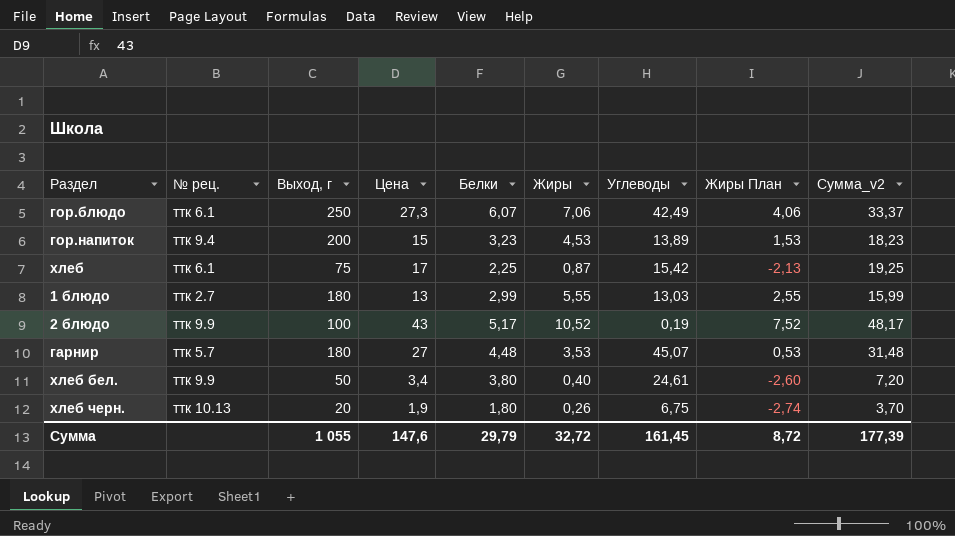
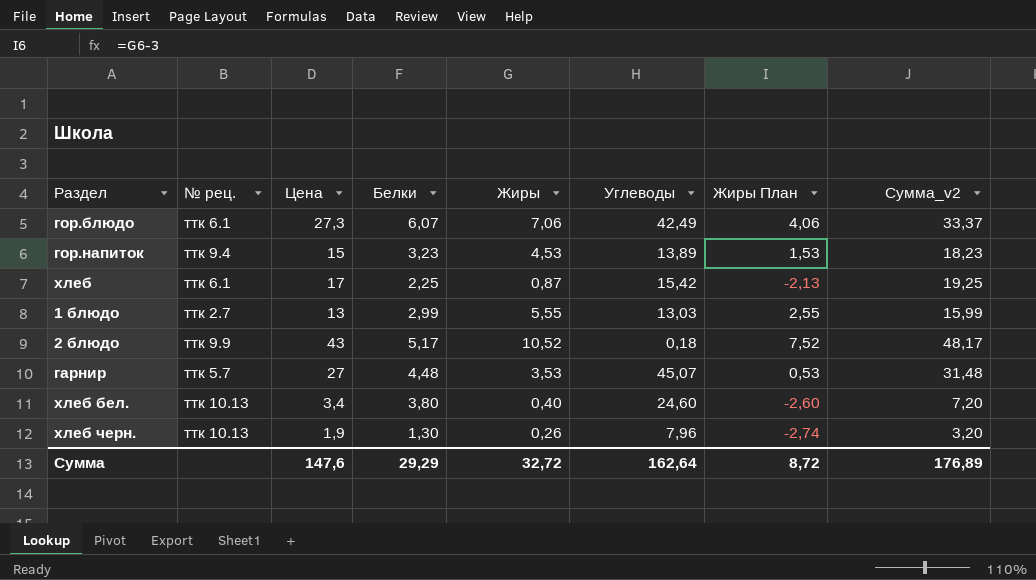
column Выход, г | position: 3 -> none
2 блюдо | Углеводы: 0,19 -> 0,18
хлеб бел. | № рец.: ттк 9.9 -> ттк 10.13
хлеб бел. | Углеводы: 24,61 -> 24,60
хлеб черн. | Белки: 1,80 -> 1,30
хлеб черн. | Углеводы: 6,75 -> 7,96
хлеб черн. | Сумма_v2: 3,70 -> 3,20
Сумма | Белки: 29,79 -> 29,29
Сумма | Углеводы: 161,45 -> 162,64
Сумма | Сумма_v2: 177,39 -> 176,89

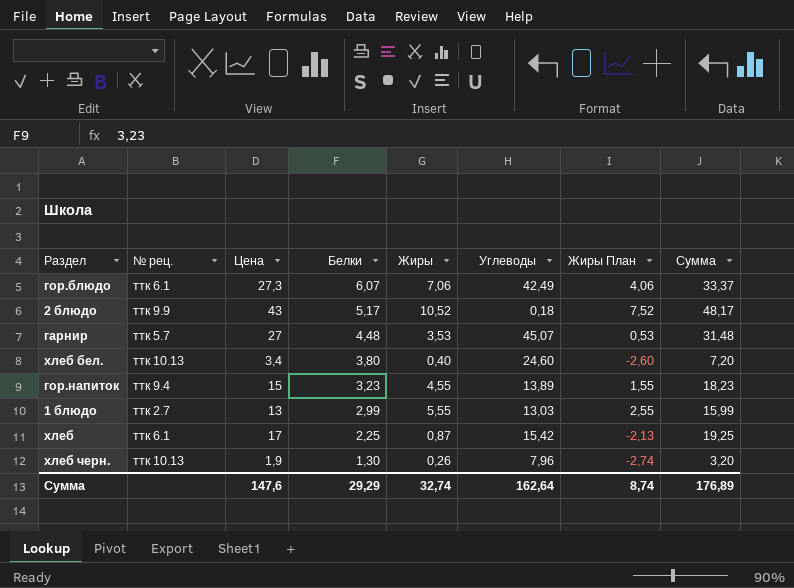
row order: none -> Белки descending
column name: Сумма_v2 -> Сумма
гор.напиток | Жиры: 4,53 -> 4,55
гор.напиток | Жиры План: 1,53 -> 1,55
Сумма | Жиры: 32,72 -> 32,74
Сумма | Жиры План: 8,72 -> 8,74

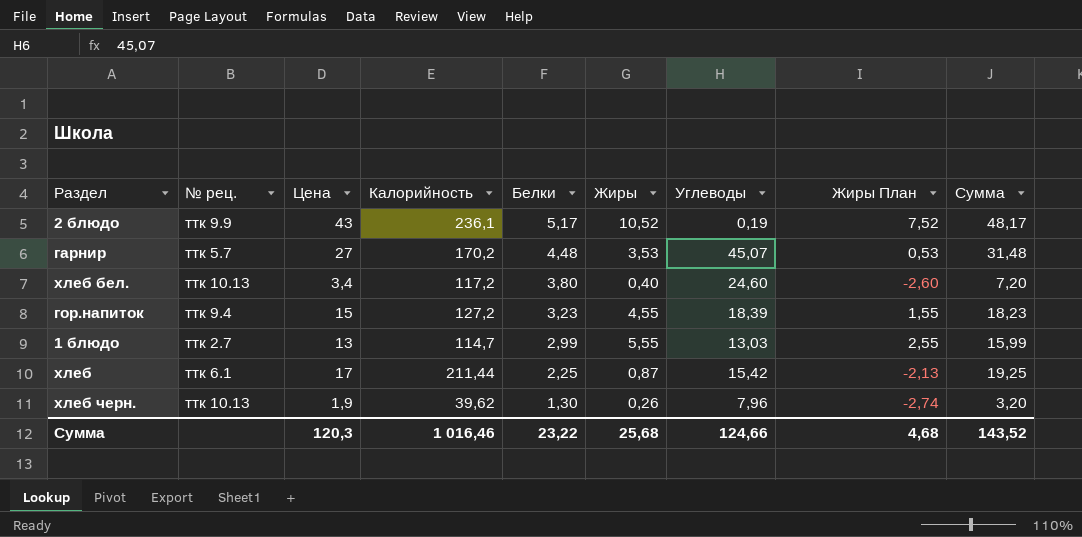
column Калорийность | position: none -> 4
row гор.блюдо: ттк 6.1 | 27,3 | 6,07 | 7,06 | 42,49 | 4,06 | 33,37 -> none
2 блюдо | Углеводы: 0,18 -> 0,19
гор.напиток | Углеводы: 13,89 -> 18,39
Сумма | Цена: 147,6 -> 120,3
Сумма | Белки: 29,29 -> 23,22
Сумма | Жиры: 32,74 -> 25,68
Сумма | Углеводы: 162,64 -> 124,66
Сумма | Жиры План: 8,74 -> 4,68
Сумма | Сумма: 176,89 -> 143,52

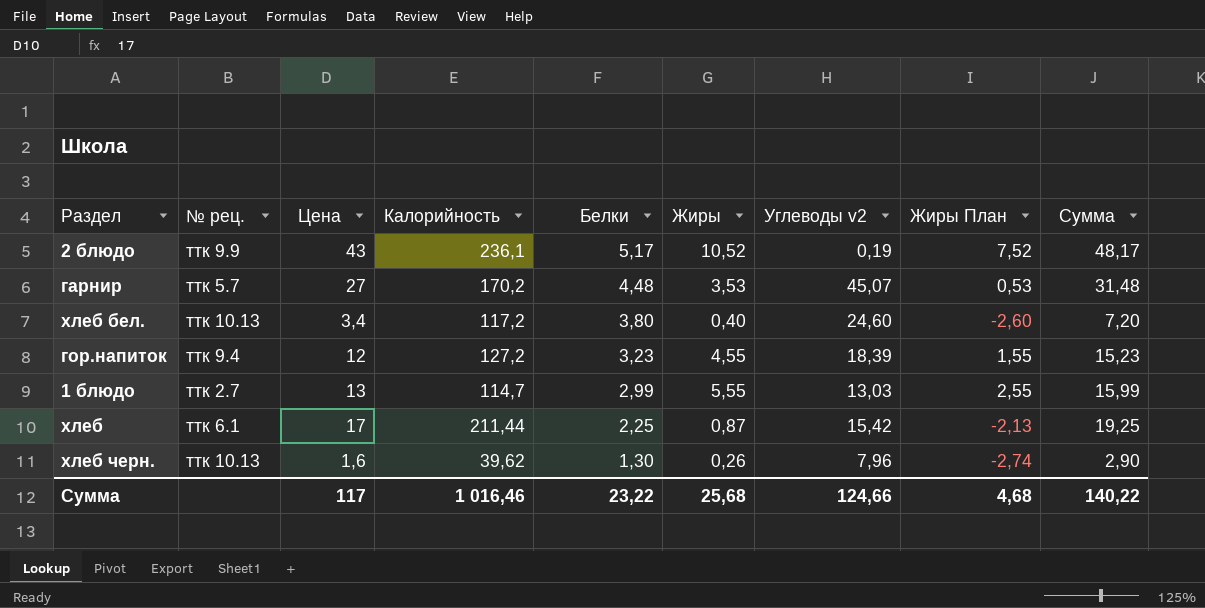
column name: Углеводы -> Углеводы v2
гор.напиток | Цена: 15 -> 12
гор.напиток | Сумма: 18,23 -> 15,23
хлеб черн. | Цена: 1,9 -> 1,6
хлеб черн. | Сумма: 3,20 -> 2,90
Сумма | Цена: 120,3 -> 117
Сумма | Сумма: 143,52 -> 140,22

